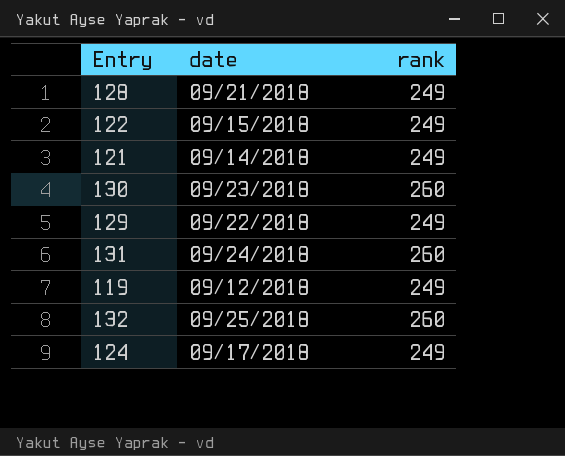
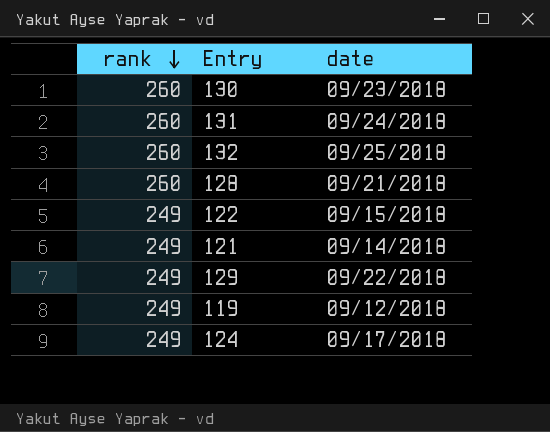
row order: none -> rank descending
column rank | position: 3 -> 1
128 | rank: 249 -> 260

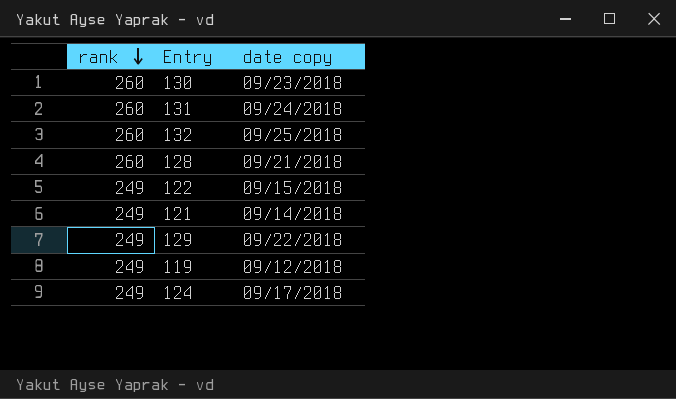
column name: date -> date copy

